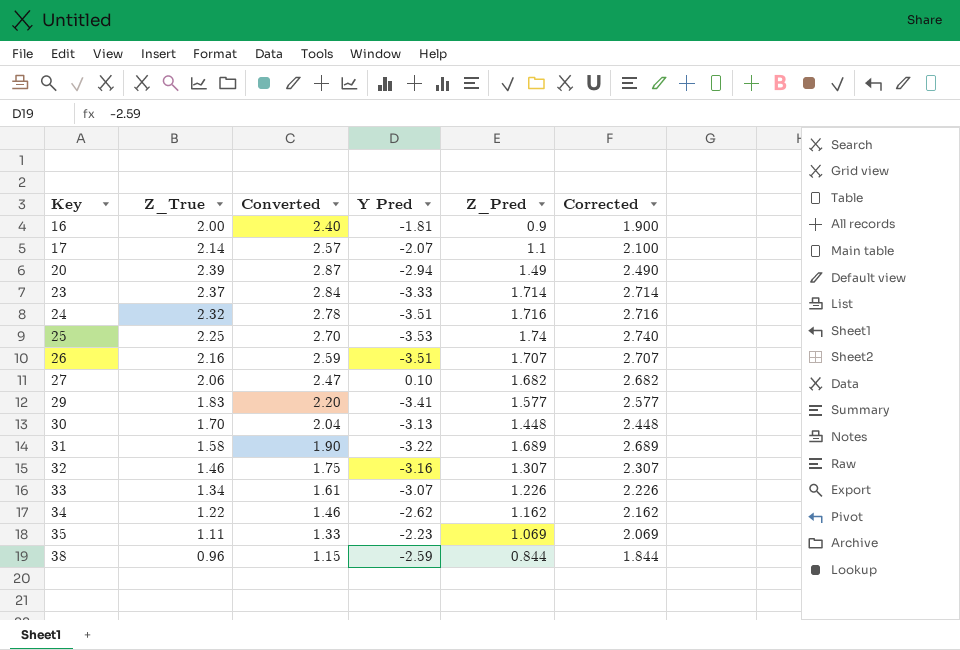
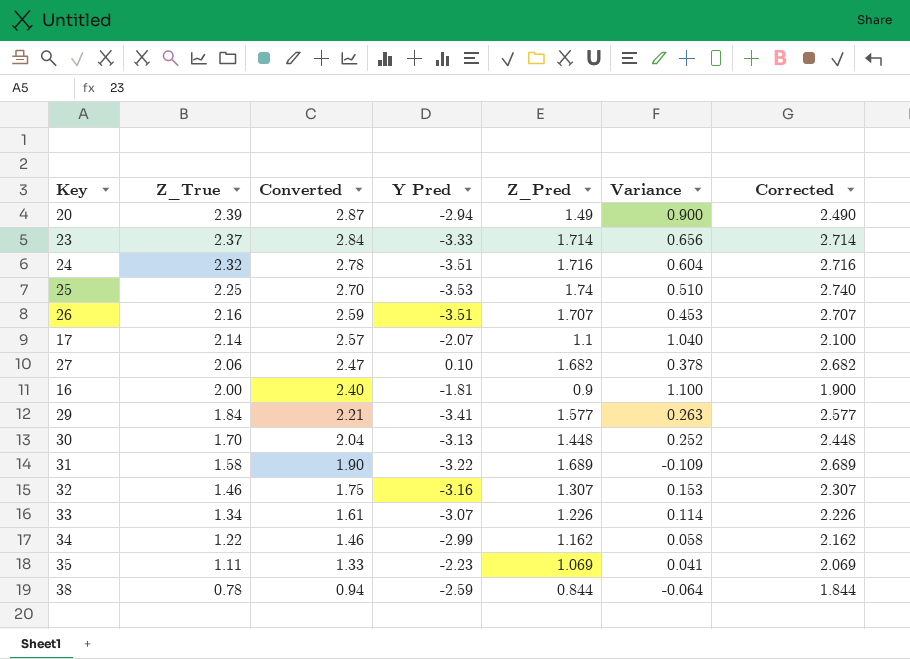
row order: Key ascending -> Z_True descending
column Variance | formula: none -> [Z_True] - [Z_Pred]
29 | Z_True: 1.83 -> 1.84
29 | Converted: 2.20 -> 2.21
34 | Y Pred: -2.62 -> -2.99
38 | Z_True: 0.96 -> 0.78
38 | Converted: 1.15 -> 0.94

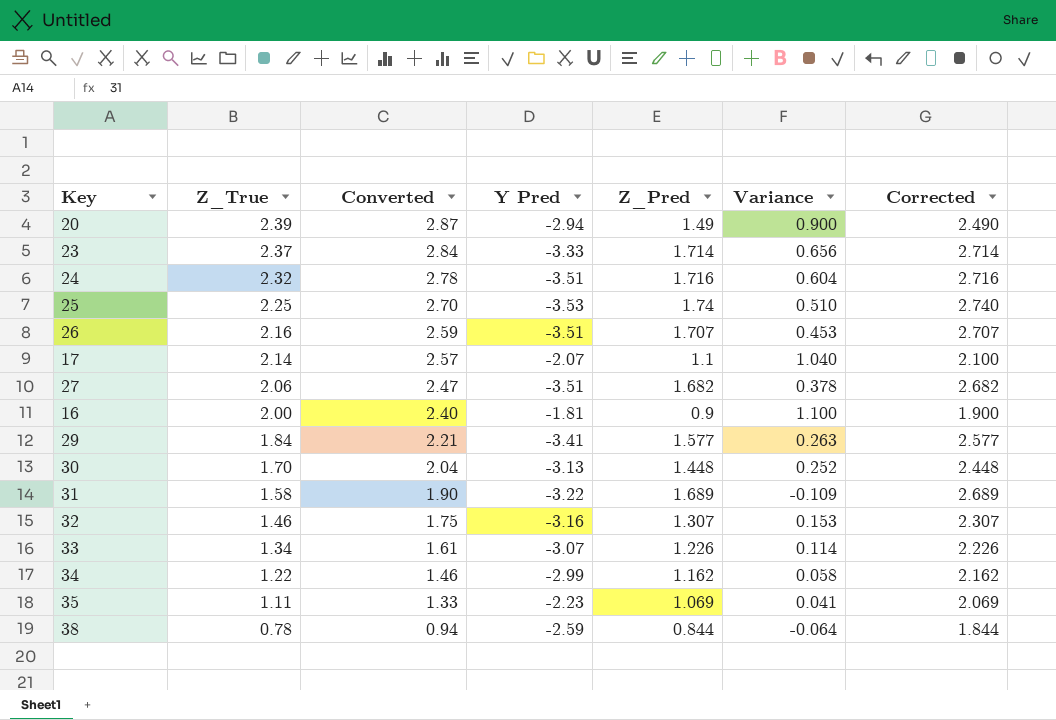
27 | Y Pred: 0.10 -> -3.51

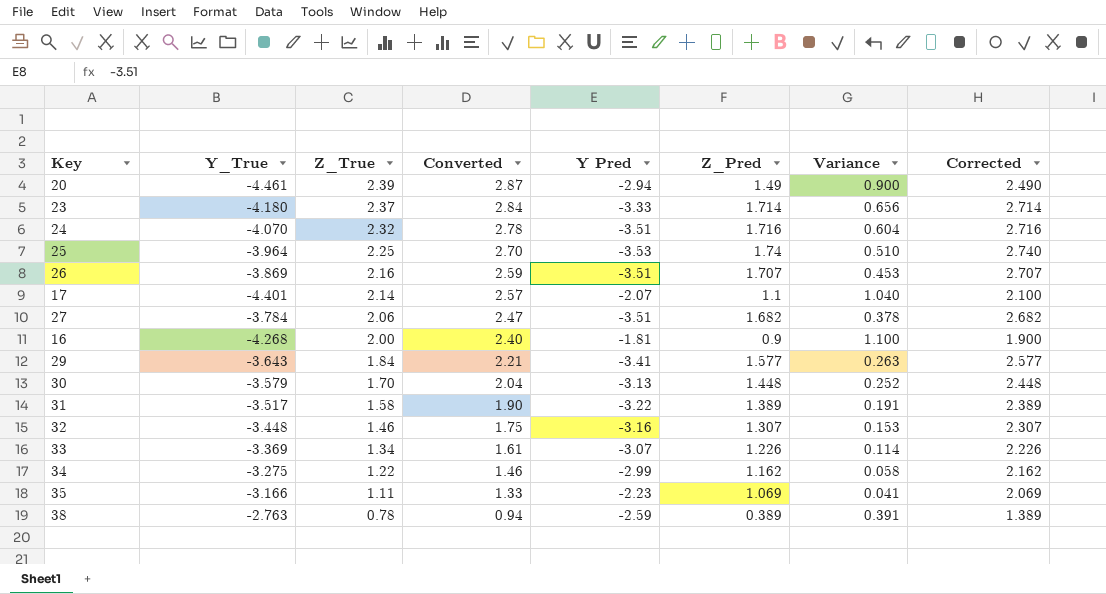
column Y_True | position: none -> 2
31 | Z_Pred: 1.689 -> 1.389
31 | Variance: -0.109 -> 0.191
31 | Corrected: 2.689 -> 2.389
38 | Z_Pred: 0.844 -> 0.389
38 | Variance: -0.064 -> 0.391
38 | Corrected: 1.844 -> 1.389

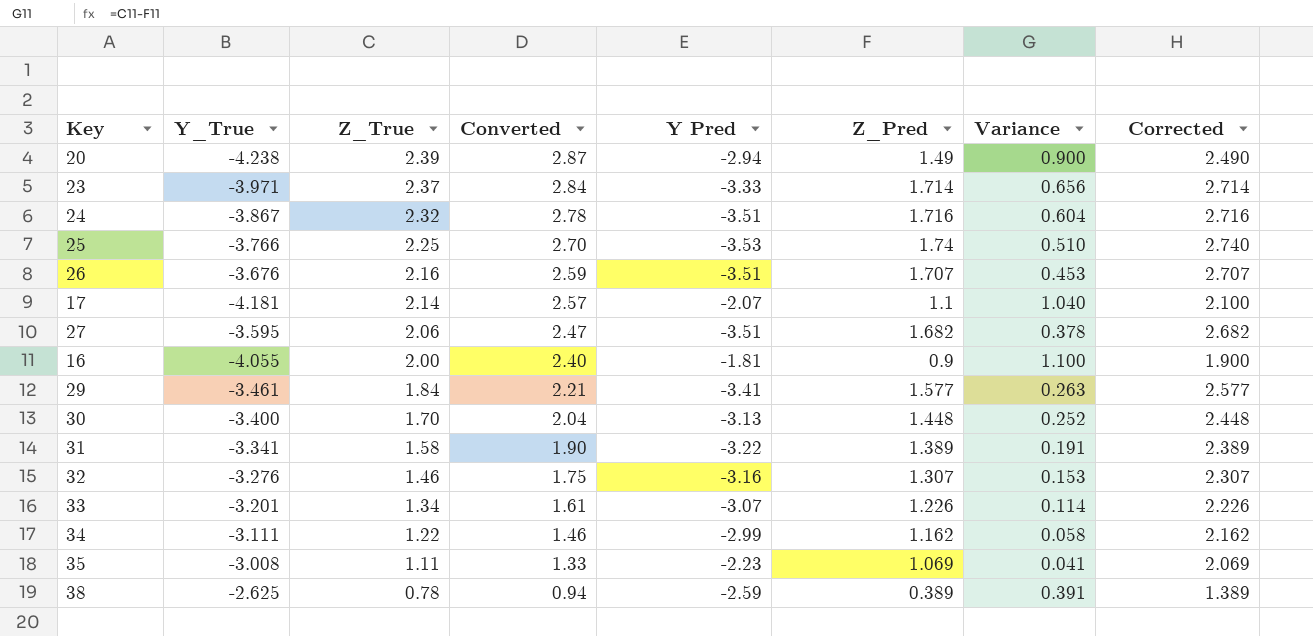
20 | Y_True: -4.461 -> -4.238
23 | Y_True: -4.180 -> -3.971
24 | Y_True: -4.070 -> -3.867
25 | Y_True: -3.964 -> -3.766
26 | Y_True: -3.869 -> -3.676
17 | Y_True: -4.401 -> -4.181
27 | Y_True: -3.784 -> -3.595
16 | Y_True: -4.268 -> -4.055
29 | Y_True: -3.643 -> -3.461
30 | Y_True: -3.579 -> -3.400
31 | Y_True: -3.517 -> -3.341
32 | Y_True: -3.448 -> -3.276
33 | Y_True: -3.369 -> -3.201
34 | Y_True: -3.275 -> -3.111
35 | Y_True: -3.166 -> -3.008
38 | Y_True: -2.763 -> -2.625

